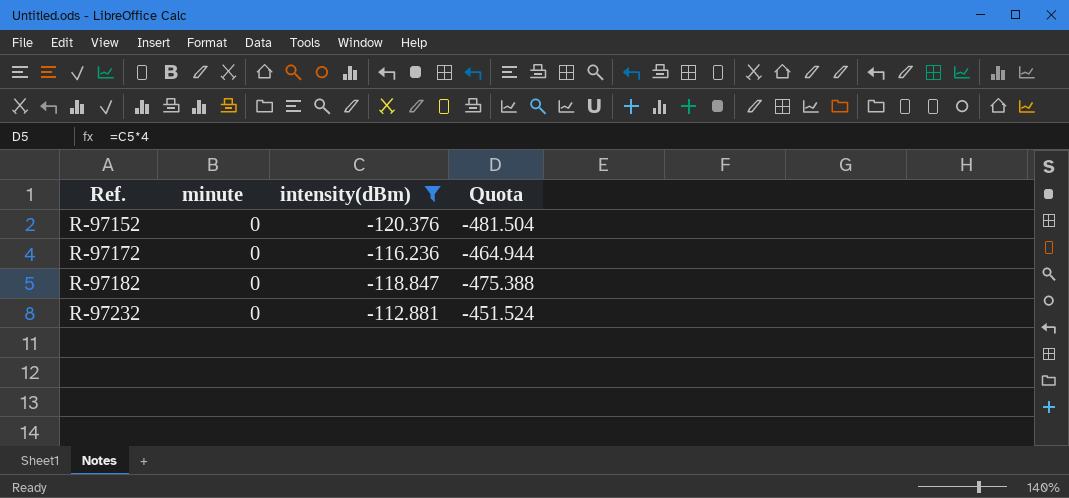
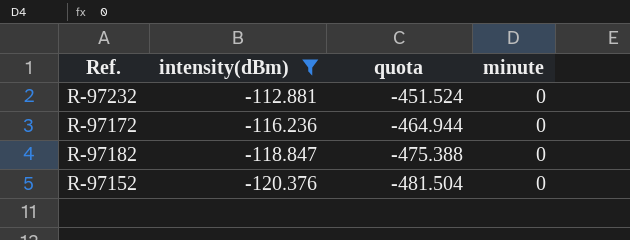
row order: Ref. ascending -> intensity(dBm) descending
column name: Quota -> quota
column minute | position: 2 -> 4

